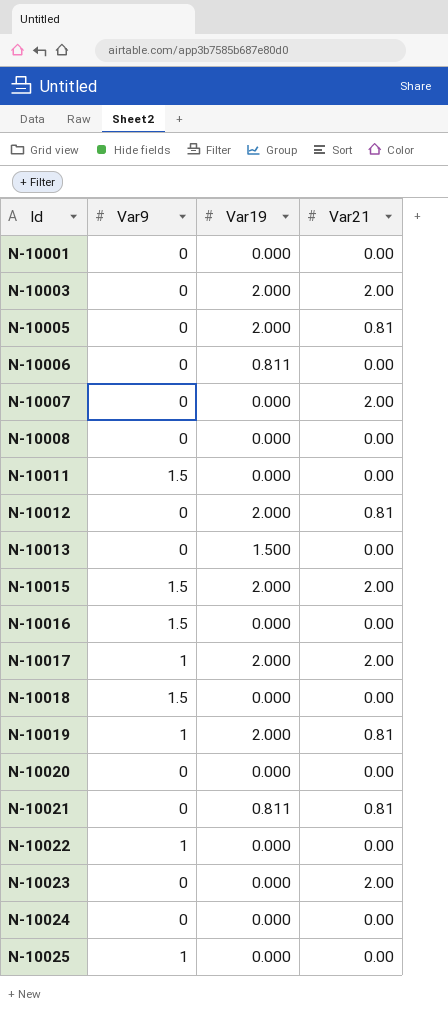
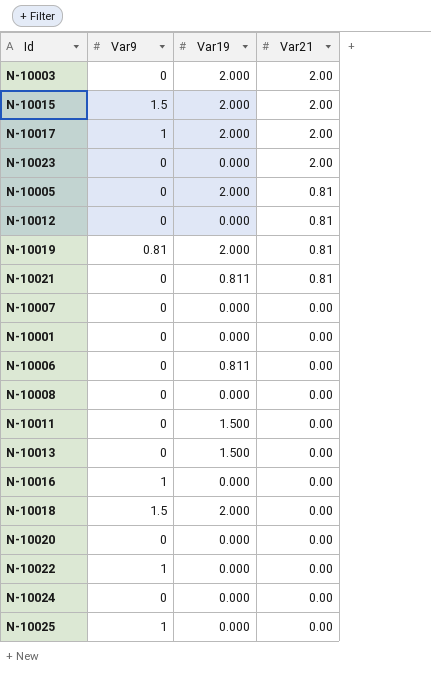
row order: Id ascending -> Var21 descending
N-10012 | Var19: 2.000 -> 0.000
N-10019 | Var9: 1 -> 0.81
N-10007 | Var21: 2.00 -> 0.00
N-10011 | Var9: 1.5 -> 0
N-10011 | Var19: 0.000 -> 1.500
N-10016 | Var9: 1.5 -> 1
N-10018 | Var19: 0.000 -> 2.000

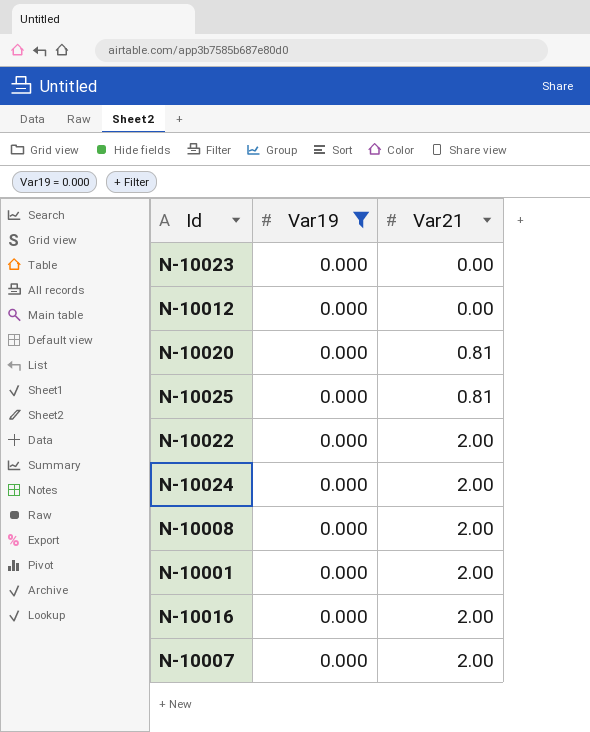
filter: none -> Var19 = 0.000
row order: Var21 descending -> Var21 ascending
column Var9 | position: 2 -> none
N-10023 | Var21: 2.00 -> 0.00
N-10012 | Var21: 0.81 -> 0.00
N-10020 | Var21: 0.00 -> 0.81
N-10025 | Var21: 0.00 -> 0.81
N-10022 | Var21: 0.00 -> 2.00
N-10024 | Var21: 0.00 -> 2.00
N-10008 | Var21: 0.00 -> 2.00
N-10001 | Var21: 0.00 -> 2.00
N-10016 | Var21: 0.00 -> 2.00
N-10007 | Var21: 0.00 -> 2.00

